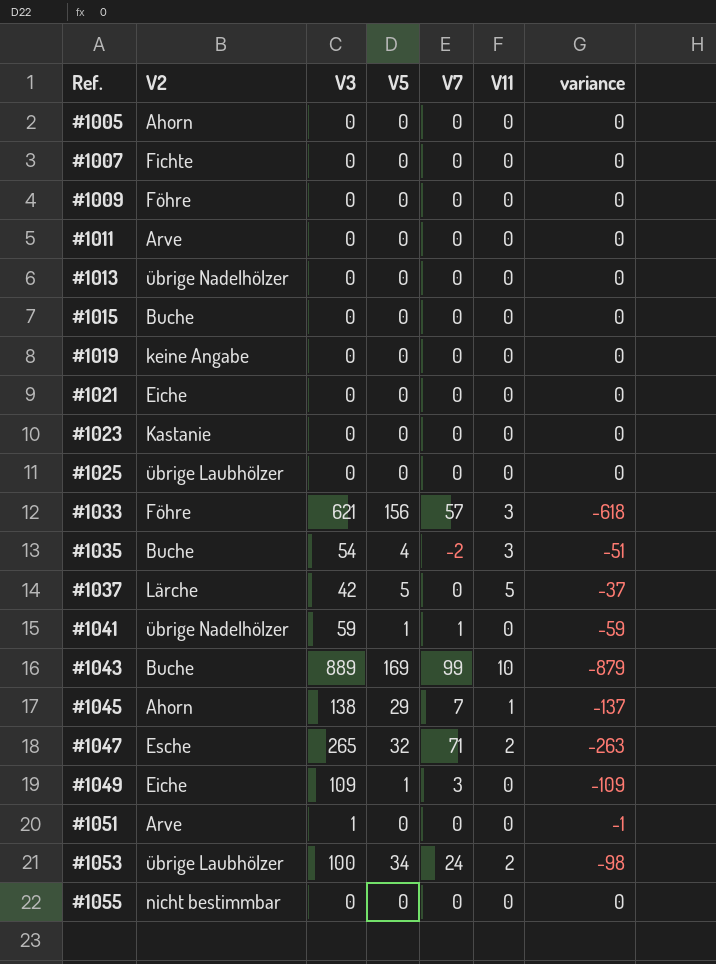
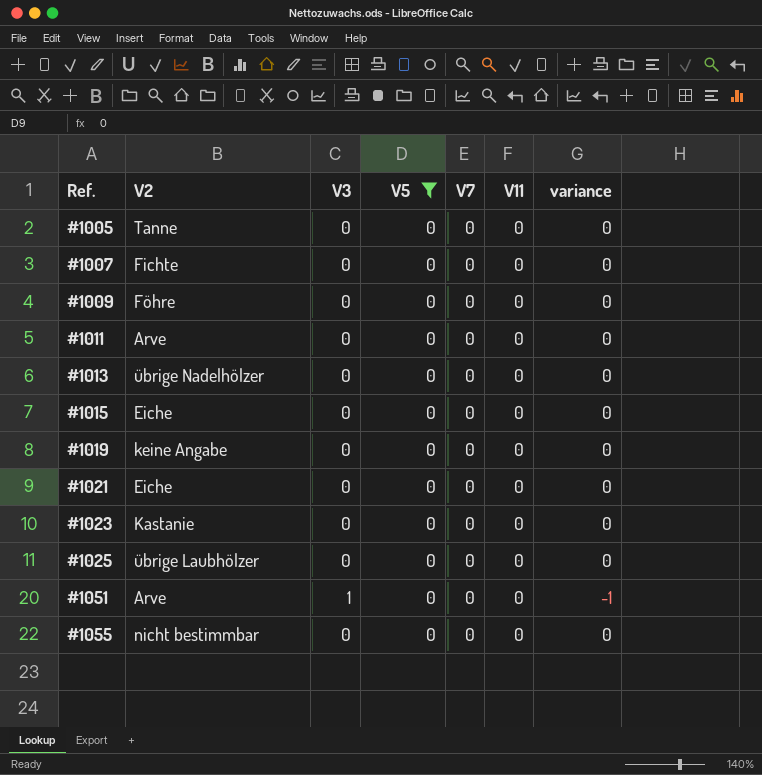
filter: none -> V5 = 0
#1005 | V2: Ahorn -> Tanne
#1015 | V2: Buche -> Eiche

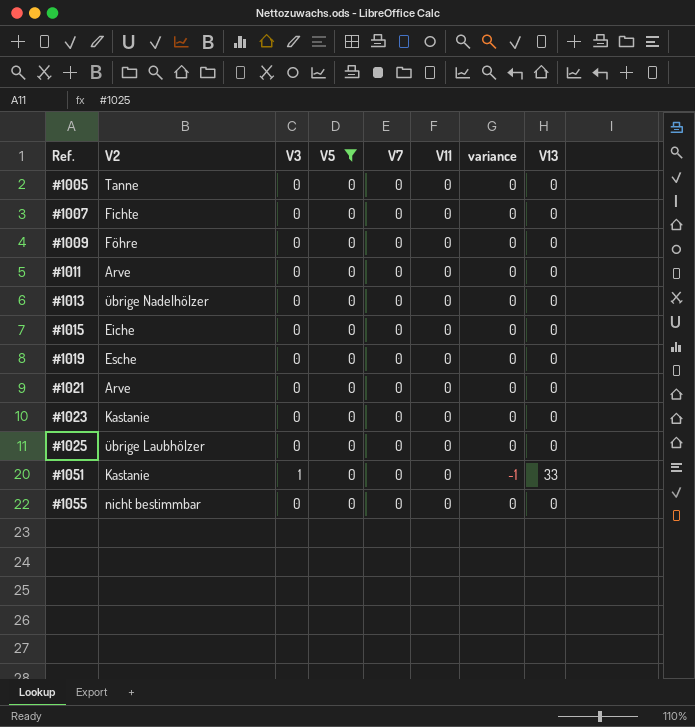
column V13 | position: none -> 8
#1019 | V2: keine Angabe -> Esche
#1021 | V2: Eiche -> Arve
#1051 | V2: Arve -> Kastanie

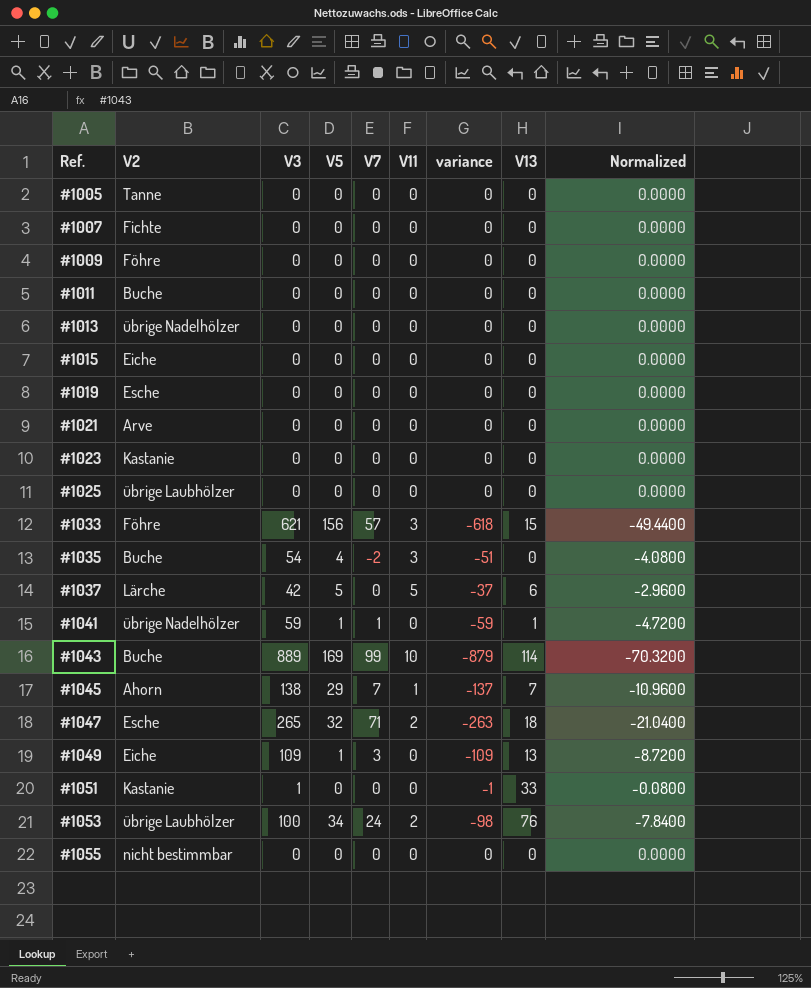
filter: V5 = 0 -> none
column Normalized | formula: none -> [variance] * 0.08
#1011 | V2: Arve -> Buche

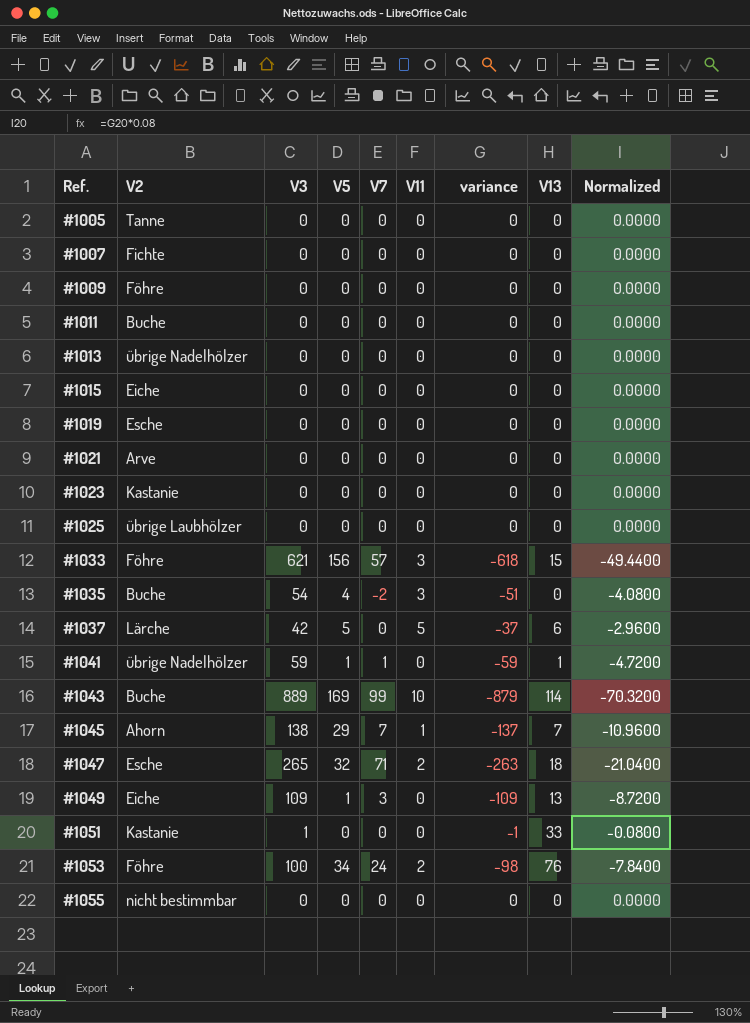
#1053 | V2: übrige Laubhölzer -> Föhre

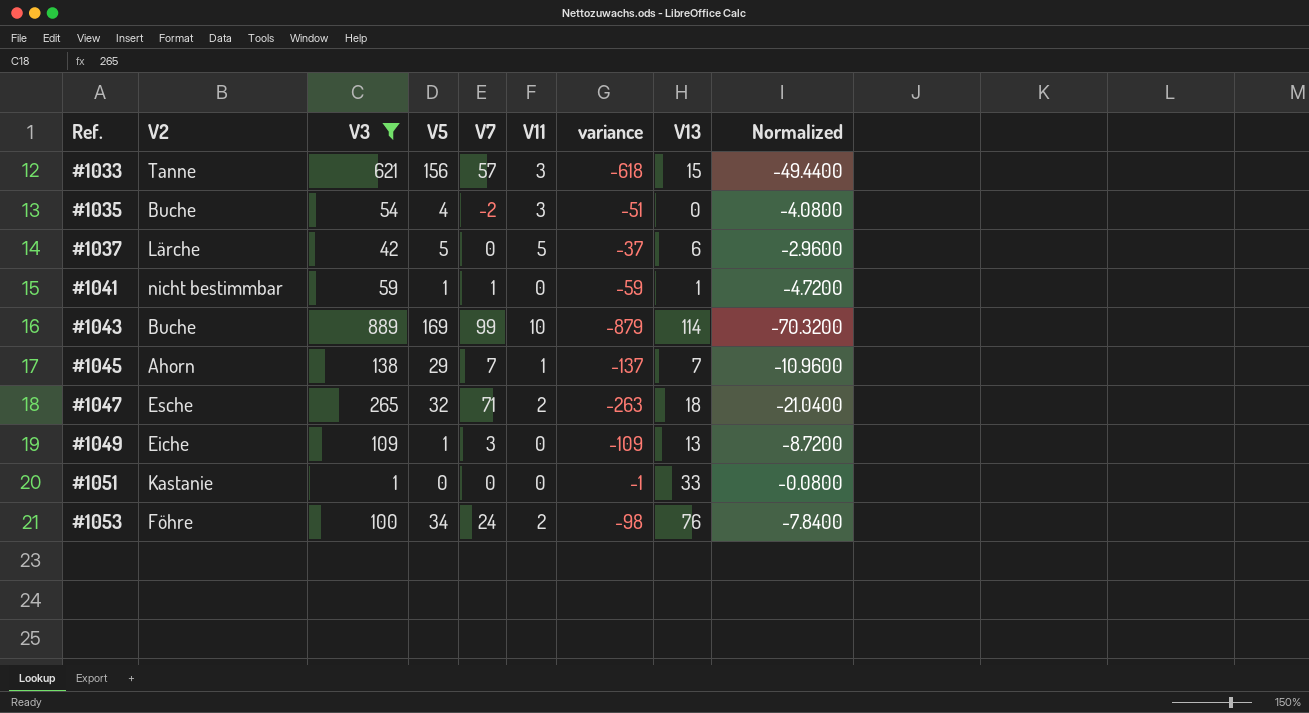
filter: none -> V3 != 0
#1033 | V2: Föhre -> Tanne
#1041 | V2: übrige Nadelhölzer -> nicht bestimmbar

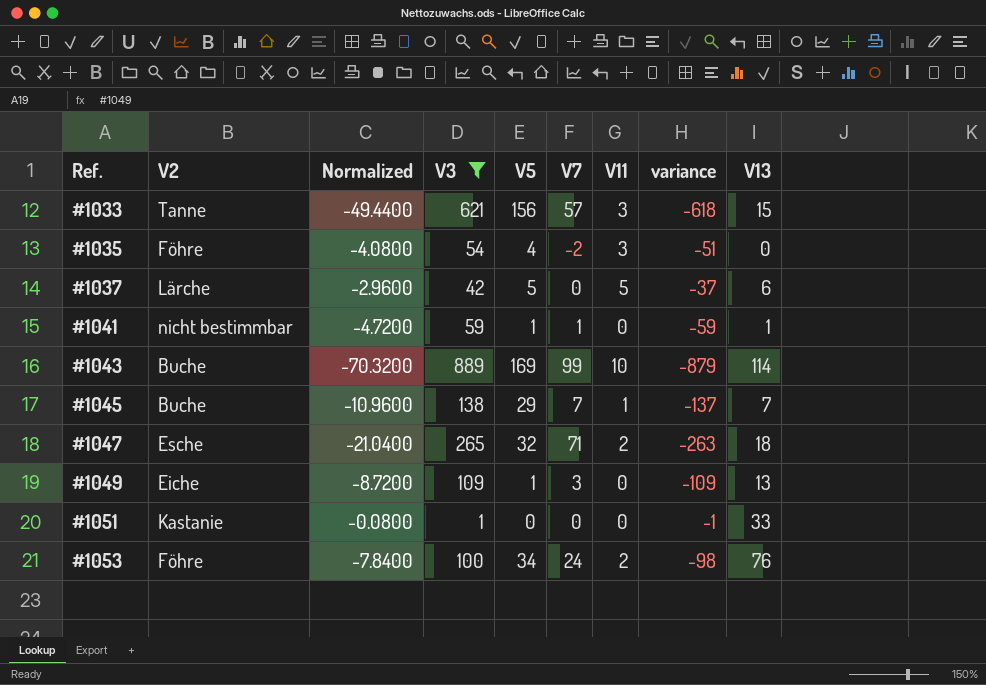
column Normalized | position: 9 -> 3
#1035 | V2: Buche -> Föhre
#1045 | V2: Ahorn -> Buche

